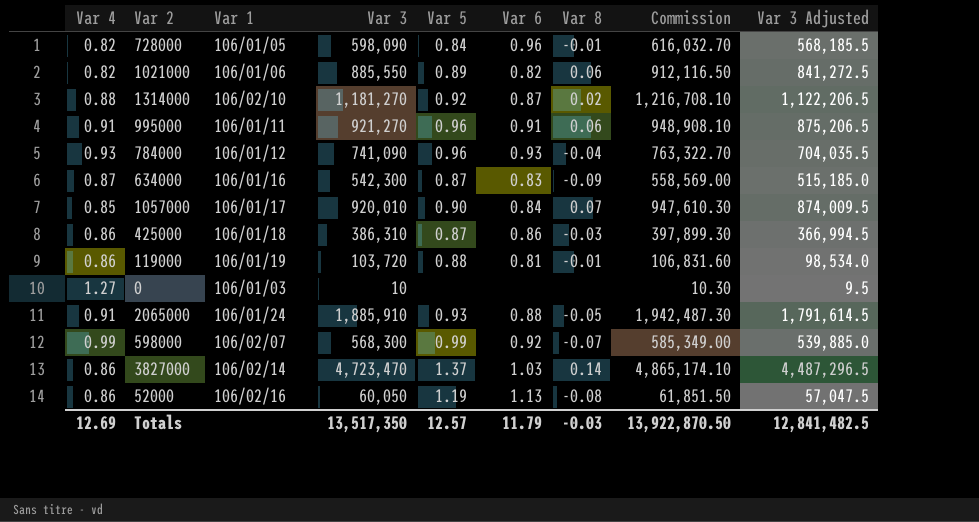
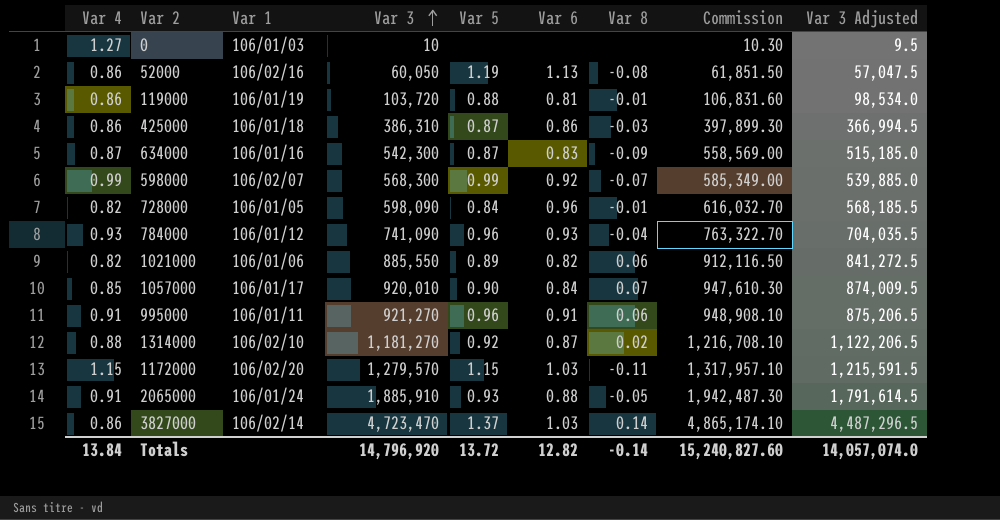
row order: none -> Var 3 ascending
row 1172000: none -> 1.15 | 106/02/20 | 1,279,570 | 1.15 | 1.03 | -0.11 | 1,317,957.10 | 1,215,591.5
Totals | Var 4: 12.69 -> 13.84
Totals | Var 3: 13,517,350 -> 14,796,920
Totals | Var 5: 12.57 -> 13.72
Totals | Var 6: 11.79 -> 12.82
Totals | Var 8: -0.03 -> -0.14
Totals | Commission: 13,922,870.50 -> 15,240,827.60
Totals | Var 3 Adjusted: 12,841,482.5 -> 14,057,074.0

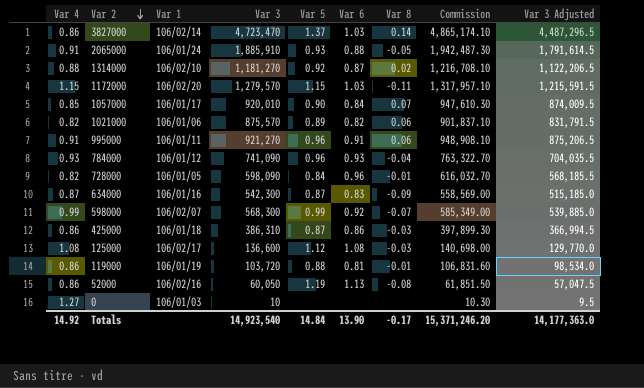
row order: Var 3 ascending -> Var 2 descending
1021000 | Var 3: 885,550 -> 875,570
1021000 | Commission: 912,116.50 -> 901,837.10
1021000 | Var 3 Adjusted: 841,272.5 -> 831,791.5
row 125000: none -> 1.08 | 106/02/17 | 136,600 | 1.12 | 1.08 | -0.03 | 140,698.00 | 129,770.0
Totals | Var 4: 13.84 -> 14.92
Totals | Var 3: 14,796,920 -> 14,923,540
Totals | Var 5: 13.72 -> 14.84
Totals | Var 6: 12.82 -> 13.90
Totals | Var 8: -0.14 -> -0.17
Totals | Commission: 15,240,827.60 -> 15,371,246.20
Totals | Var 3 Adjusted: 14,057,074.0 -> 14,177,363.0

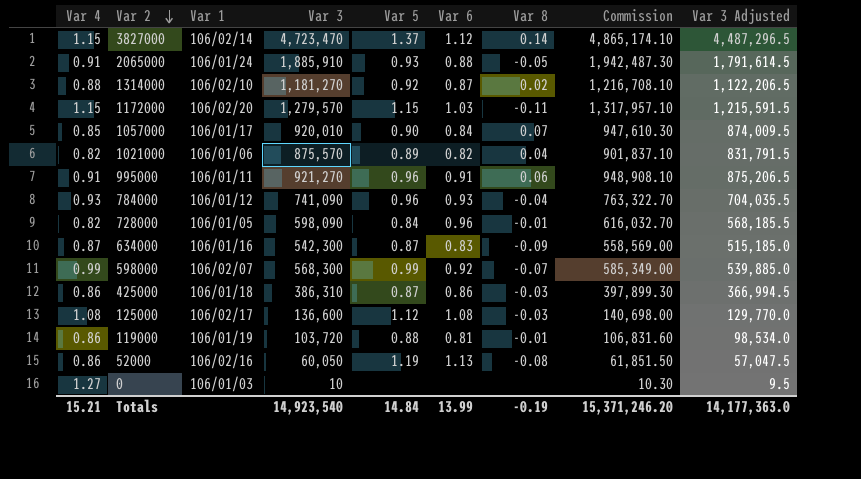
3827000 | Var 4: 0.86 -> 1.15
3827000 | Var 6: 1.03 -> 1.12
1021000 | Var 8: 0.06 -> 0.04
Totals | Var 4: 14.92 -> 15.21
Totals | Var 6: 13.90 -> 13.99
Totals | Var 8: -0.17 -> -0.19

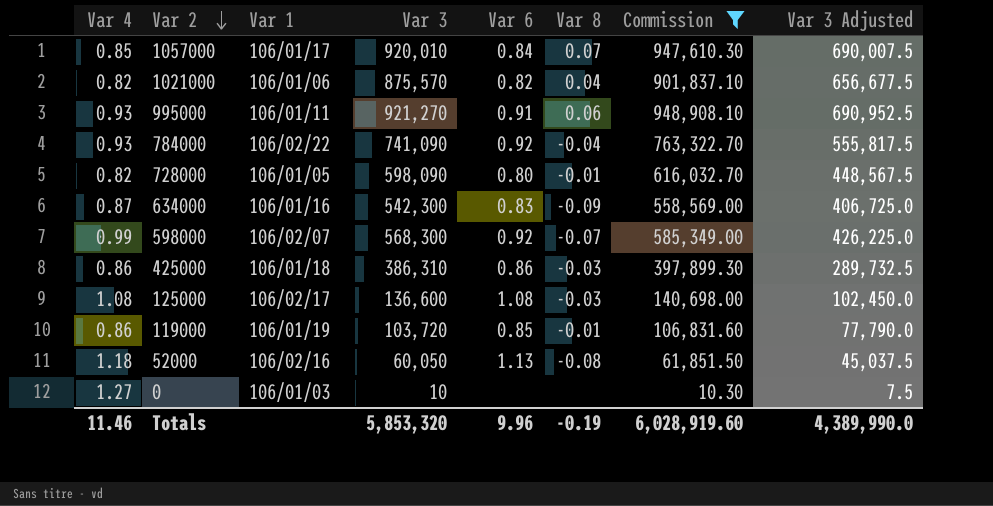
filter: none -> Commission <= 948,908.10
column Var 5 | position: 5 -> none
column Var 3 Adjusted | formula: [Var 3] * 0.95 -> [Var 3] * 0.75
995000 | Var 4: 0.91 -> 0.93
784000 | Var 1: 106/01/12 -> 106/02/22
784000 | Var 6: 0.93 -> 0.92
728000 | Var 6: 0.96 -> 0.80
119000 | Var 6: 0.81 -> 0.85
52000 | Var 4: 0.86 -> 1.18
Totals | Var 4: 15.21 -> 11.46
Totals | Var 3: 14,923,540 -> 5,853,320
Totals | Var 6: 13.99 -> 9.96
Totals | Commission: 15,371,246.20 -> 6,028,919.60
Totals | Var 3 Adjusted: 14,177,363.0 -> 4,389,990.0

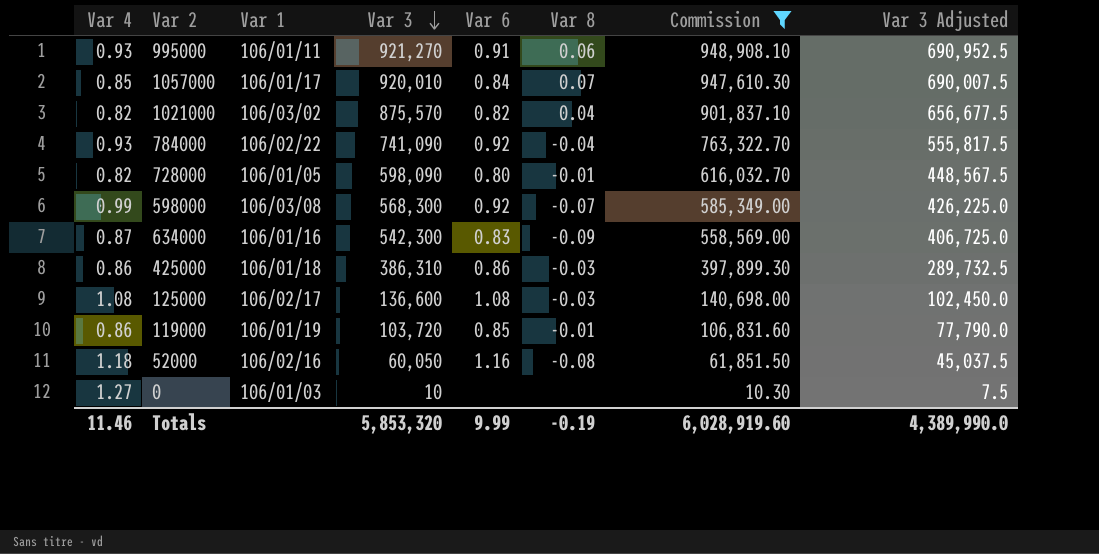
row order: Var 2 descending -> Var 3 descending
1021000 | Var 1: 106/01/06 -> 106/03/02
598000 | Var 1: 106/02/07 -> 106/03/08
52000 | Var 6: 1.13 -> 1.16
Totals | Var 6: 9.96 -> 9.99

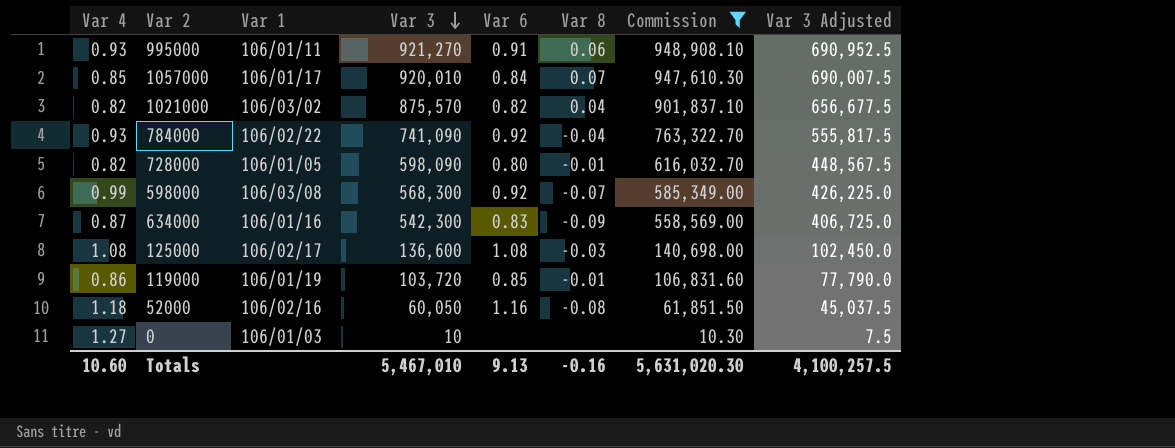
row 425000: 0.86 | 106/01/18 | 386,310 | 0.86 | -0.03 | 397,899.30 | 289,732.5 -> none
Totals | Var 4: 11.46 -> 10.60
Totals | Var 3: 5,853,320 -> 5,467,010
Totals | Var 6: 9.99 -> 9.13
Totals | Var 8: -0.19 -> -0.16
Totals | Commission: 6,028,919.60 -> 5,631,020.30
Totals | Var 3 Adjusted: 4,389,990.0 -> 4,100,257.5

